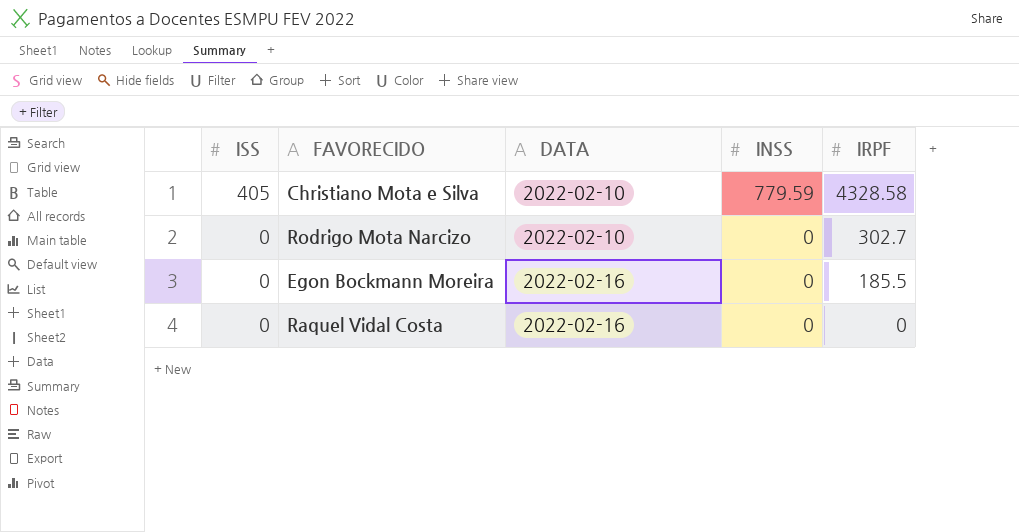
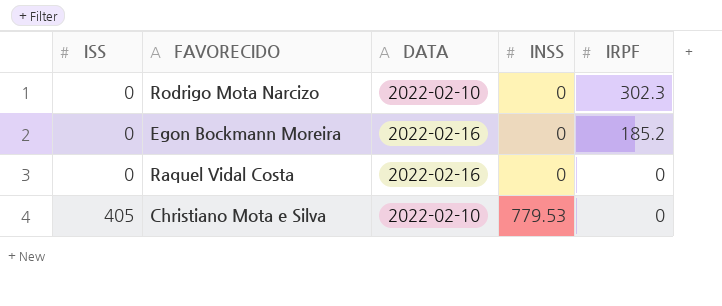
row order: ISS descending -> ISS ascending
Rodrigo Mota Narcizo | IRPF: 302.7 -> 302.3
Egon Bockmann Moreira | IRPF: 185.5 -> 185.2
Christiano Mota e Silva | INSS: 779.59 -> 779.53
Christiano Mota e Silva | IRPF: 4328.58 -> 0

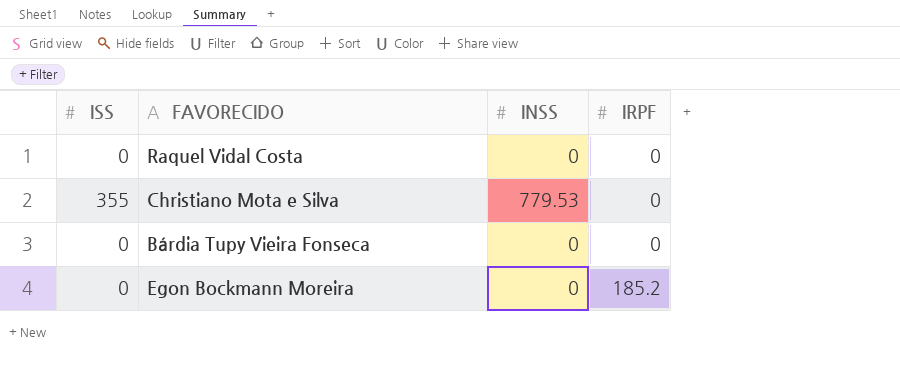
row order: ISS ascending -> IRPF ascending
column DATA | position: 3 -> none
row Rodrigo Mota Narcizo: 0 | 2022-02-10 | 0 | 302.3 -> none
Christiano Mota e Silva | ISS: 405 -> 355
row Bárdia Tupy Vieira Fonseca: none -> 0 | 0 | 0

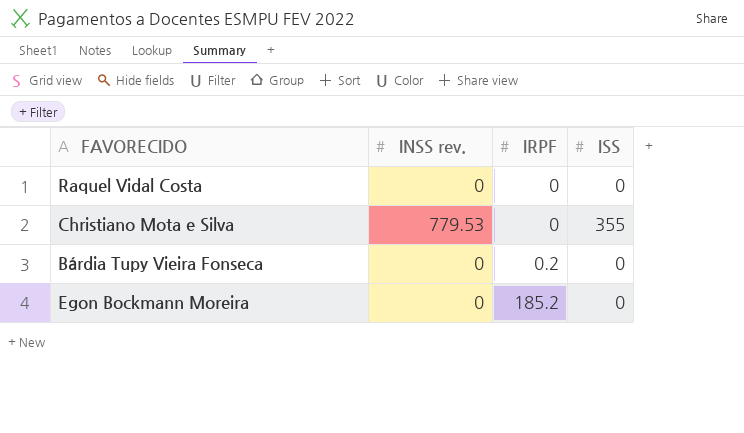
column name: INSS -> INSS rev.
column ISS | position: 1 -> 4
Bárdia Tupy Vieira Fonseca | IRPF: 0 -> 0.2

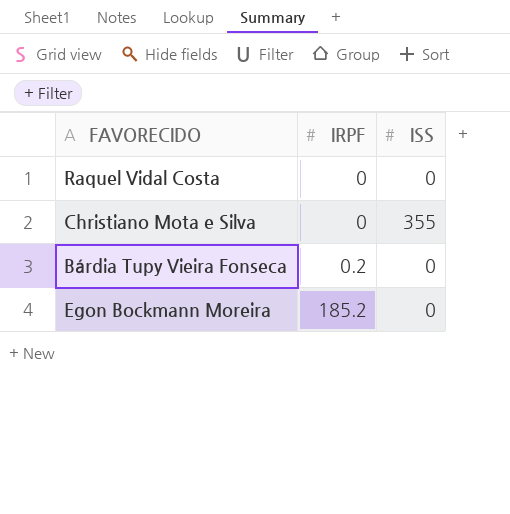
column INSS rev. | position: 2 -> none

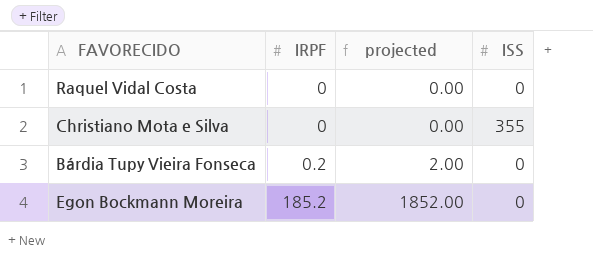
column projected | formula: none -> [IRPF] * 10

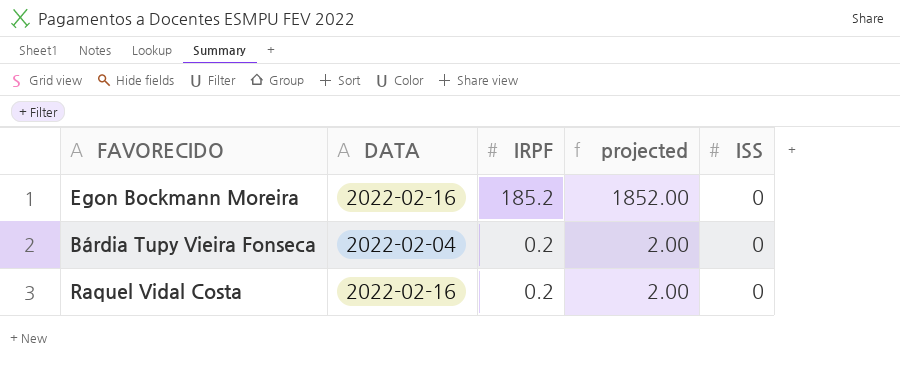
row order: IRPF ascending -> IRPF descending
column DATA | position: none -> 2
row Christiano Mota e Silva: 0 | 0.00 | 355 -> none
Raquel Vidal Costa | IRPF: 0 -> 0.2
Raquel Vidal Costa | projected: 0.00 -> 2.00

